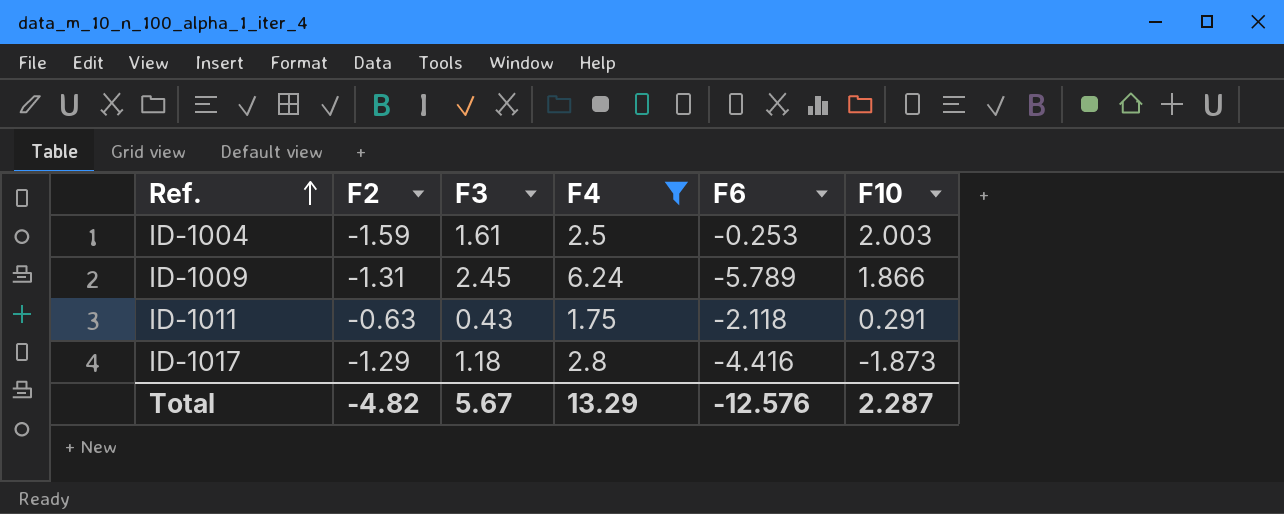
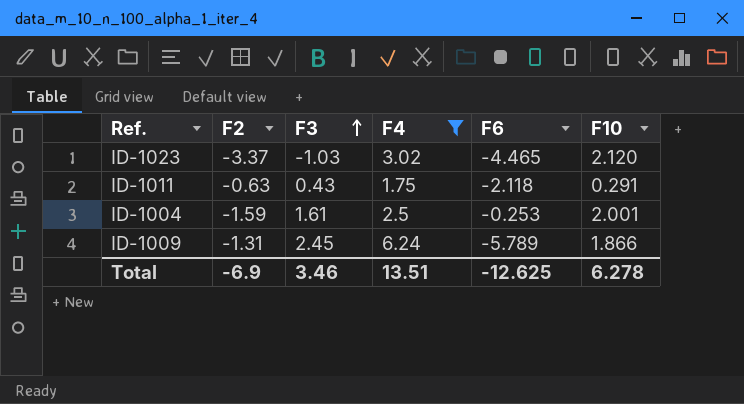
row order: Ref. ascending -> F3 ascending
row ID-1017: -1.29 | 1.18 | 2.8 | -4.416 | -1.873 -> none
row ID-1023: none -> -3.37 | -1.03 | 3.02 | -4.465 | 2.120
ID-1004 | F10: 2.003 -> 2.001
Total | F2: -4.82 -> -6.9
Total | F3: 5.67 -> 3.46
Total | F4: 13.29 -> 13.51
Total | F6: -12.576 -> -12.625
Total | F10: 2.287 -> 6.278

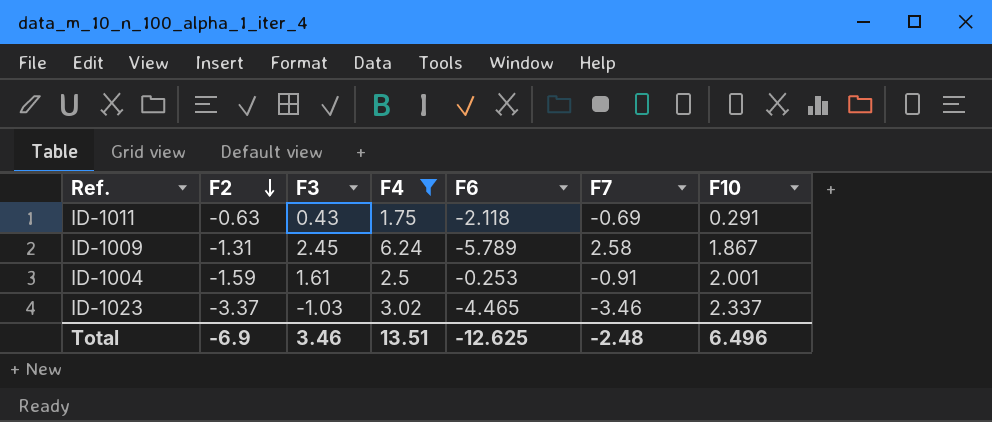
row order: F3 ascending -> F2 descending
column F7 | position: none -> 6
ID-1009 | F10: 1.866 -> 1.867
ID-1023 | F10: 2.120 -> 2.337
Total | F10: 6.278 -> 6.496

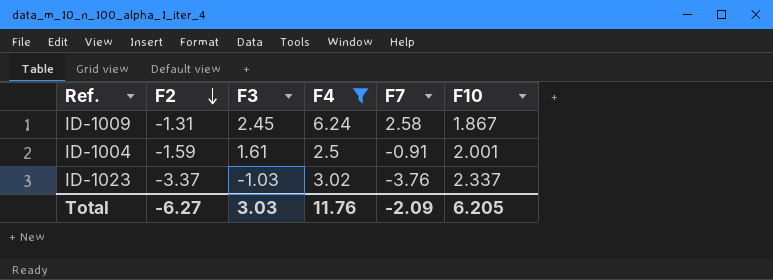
column F6 | position: 5 -> none
row ID-1011: -0.63 | 0.43 | 1.75 | -2.118 | -0.69 | 0.291 -> none
ID-1023 | F7: -3.46 -> -3.76
Total | F2: -6.9 -> -6.27
Total | F3: 3.46 -> 3.03
Total | F4: 13.51 -> 11.76
Total | F7: -2.48 -> -2.09
Total | F10: 6.496 -> 6.205

